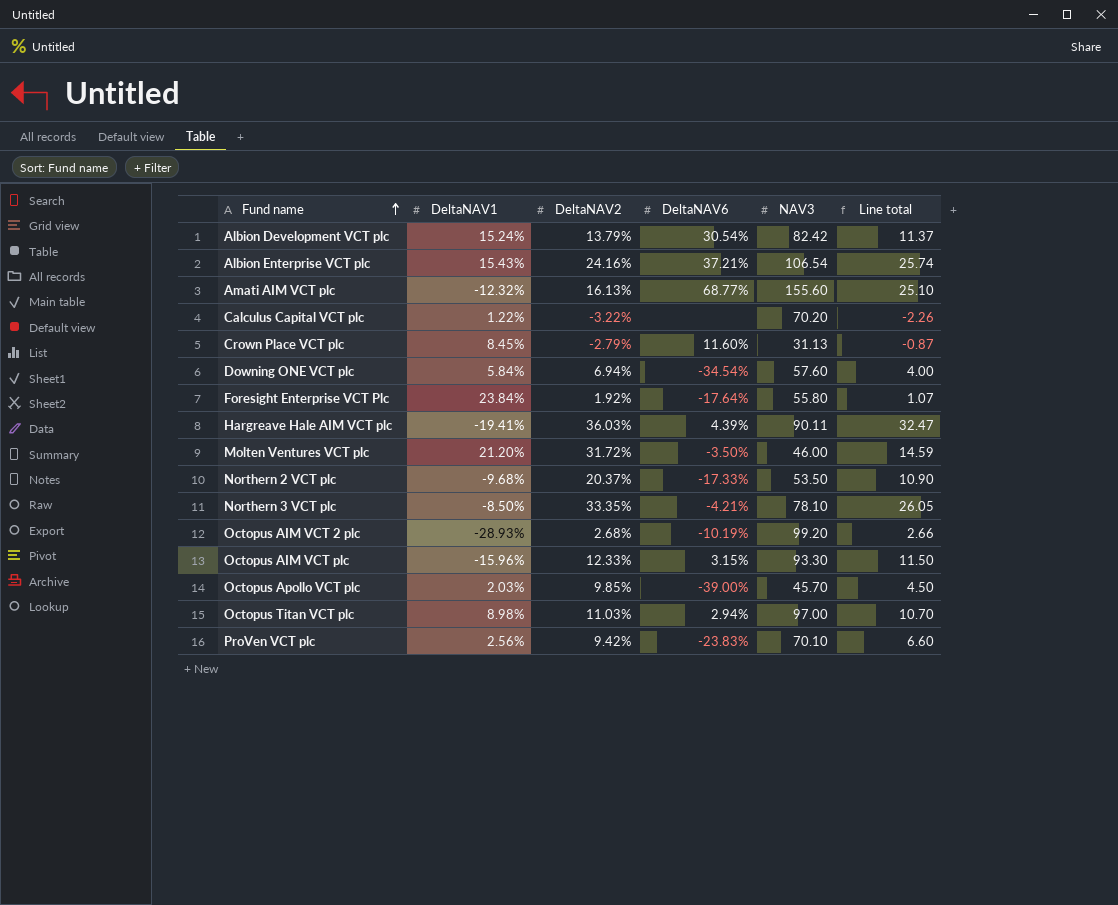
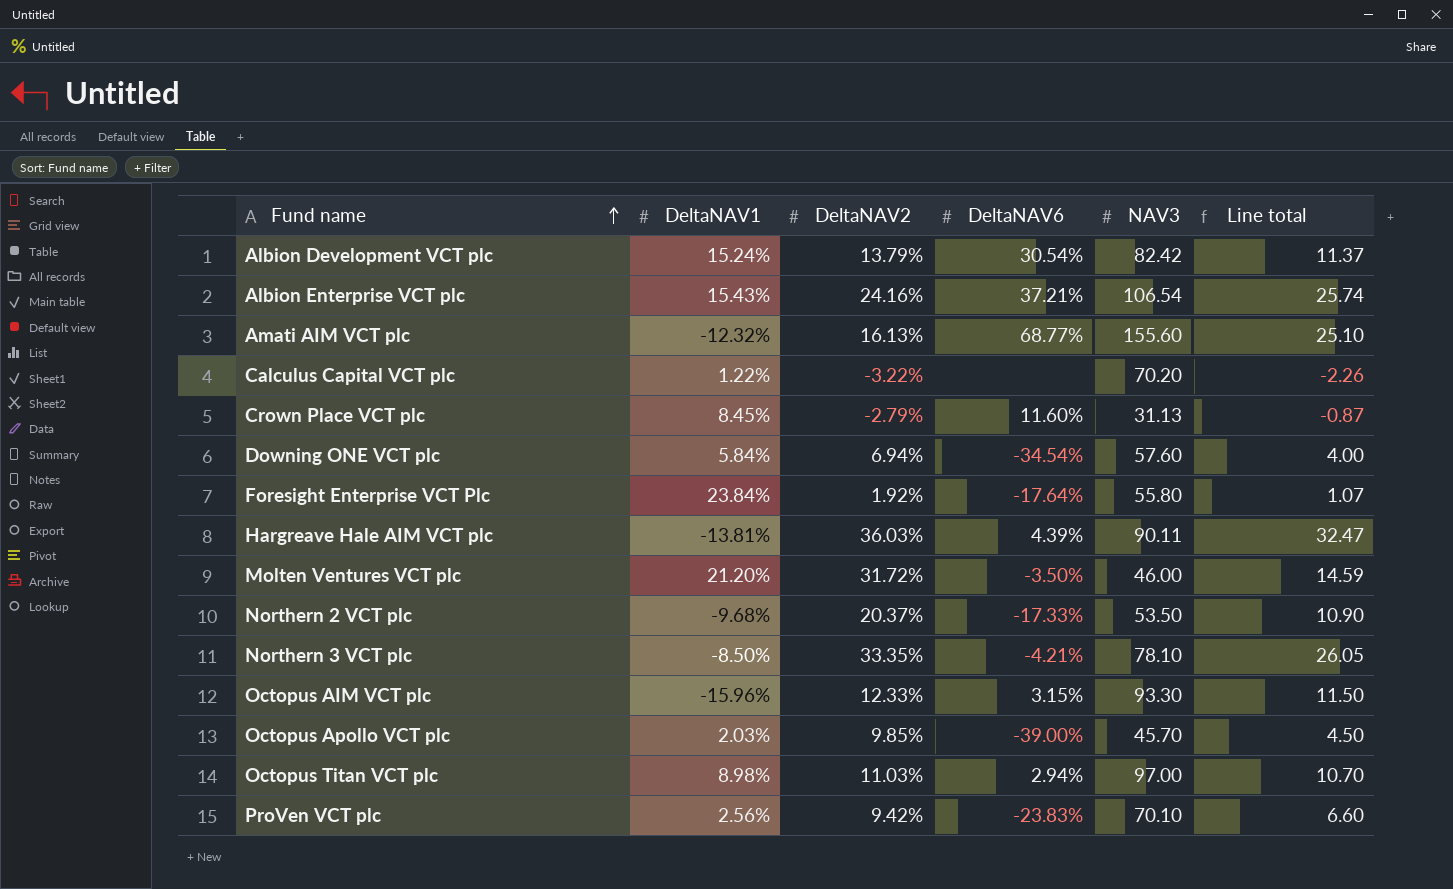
row Octopus AIM VCT 2 plc: -28.93% | 2.68% | -10.19% | 99.20 | 2.66 -> none
Hargreave Hale AIM VCT plc | DeltaNAV1: -19.41% -> -13.81%

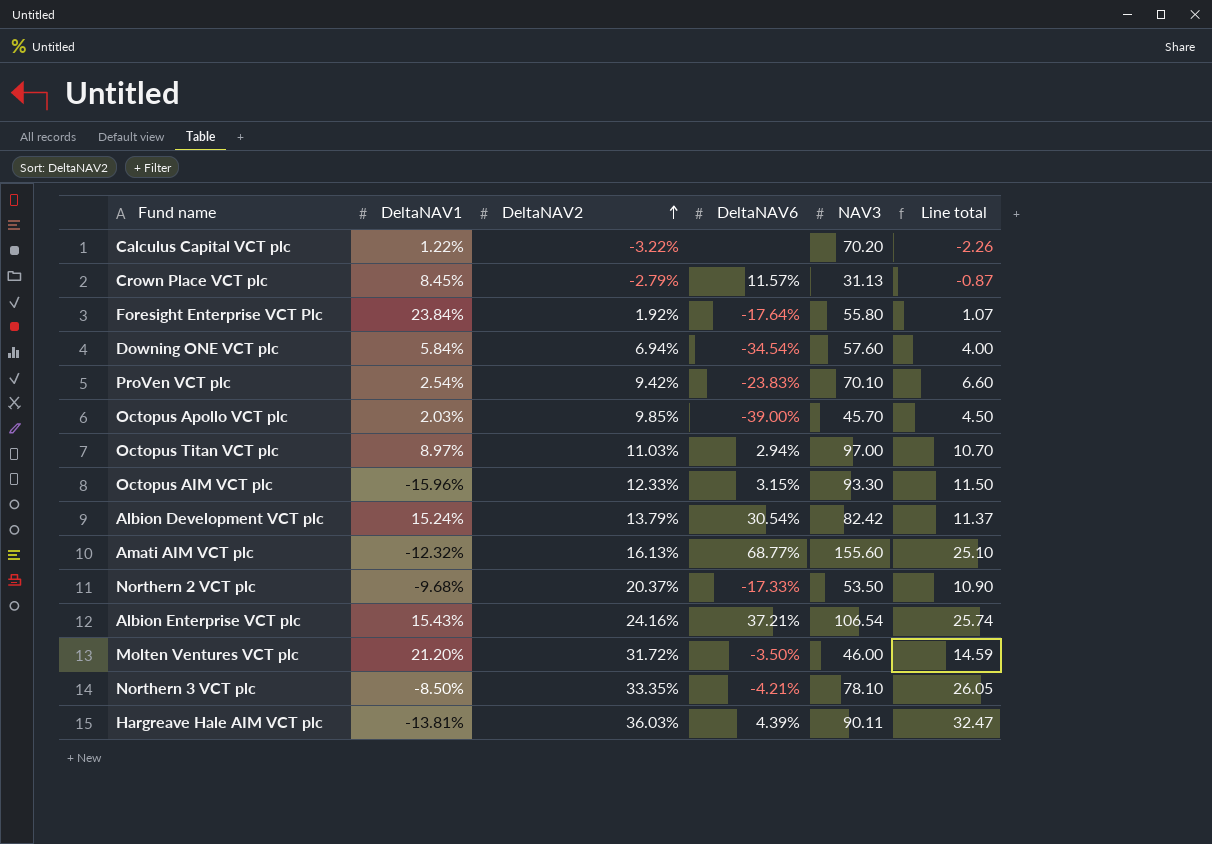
row order: Fund name ascending -> DeltaNAV2 ascending
Crown Place VCT plc | DeltaNAV6: 11.60% -> 11.57%
ProVen VCT plc | DeltaNAV1: 2.56% -> 2.54%
Octopus Titan VCT plc | DeltaNAV1: 8.98% -> 8.97%

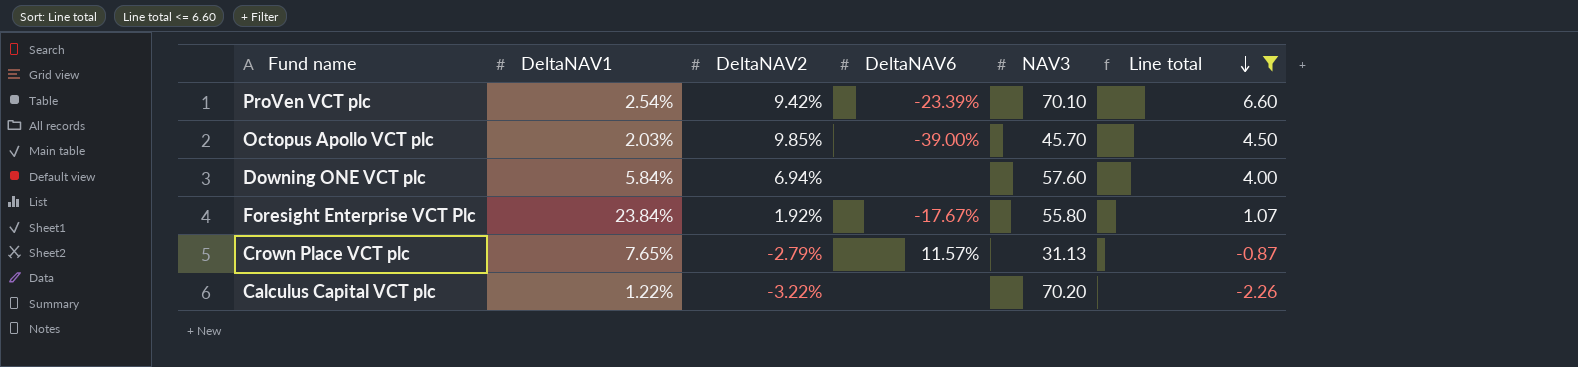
filter: none -> Line total <= 6.60
row order: DeltaNAV2 ascending -> Line total descending
ProVen VCT plc | DeltaNAV6: -23.83% -> -23.39%
Downing ONE VCT plc | DeltaNAV6: -34.54% -> none
Foresight Enterprise VCT Plc | DeltaNAV6: -17.64% -> -17.67%
Crown Place VCT plc | DeltaNAV1: 8.45% -> 7.65%

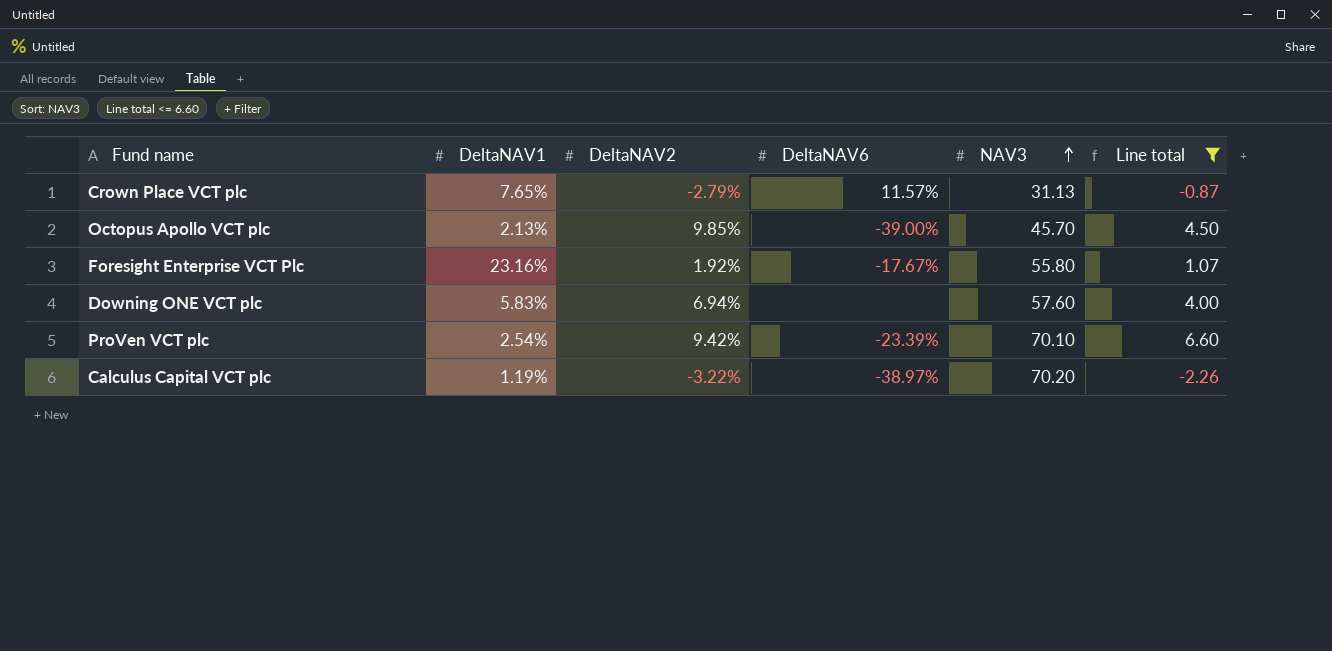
row order: Line total descending -> NAV3 ascending
Octopus Apollo VCT plc | DeltaNAV1: 2.03% -> 2.13%
Foresight Enterprise VCT Plc | DeltaNAV1: 23.84% -> 23.16%
Downing ONE VCT plc | DeltaNAV1: 5.84% -> 5.83%
Calculus Capital VCT plc | DeltaNAV1: 1.22% -> 1.19%
Calculus Capital VCT plc | DeltaNAV6: none -> -38.97%

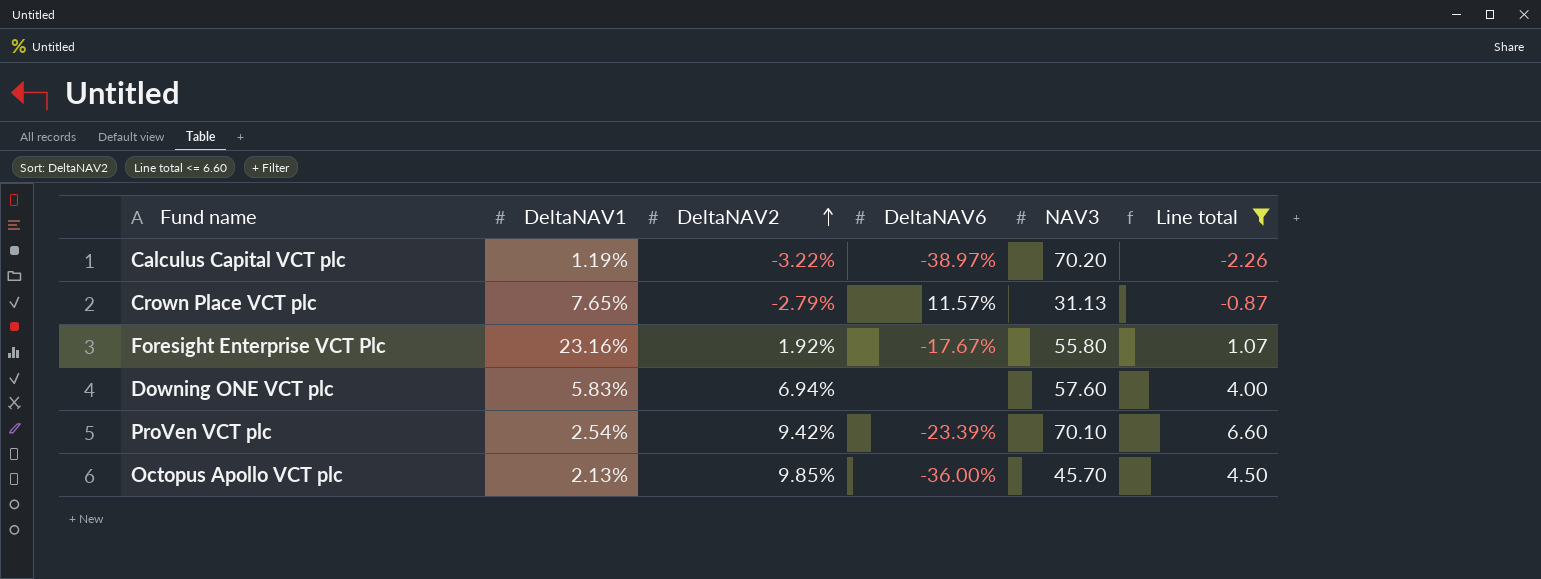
row order: NAV3 ascending -> DeltaNAV2 ascending
Octopus Apollo VCT plc | DeltaNAV6: -39.00% -> -36.00%

